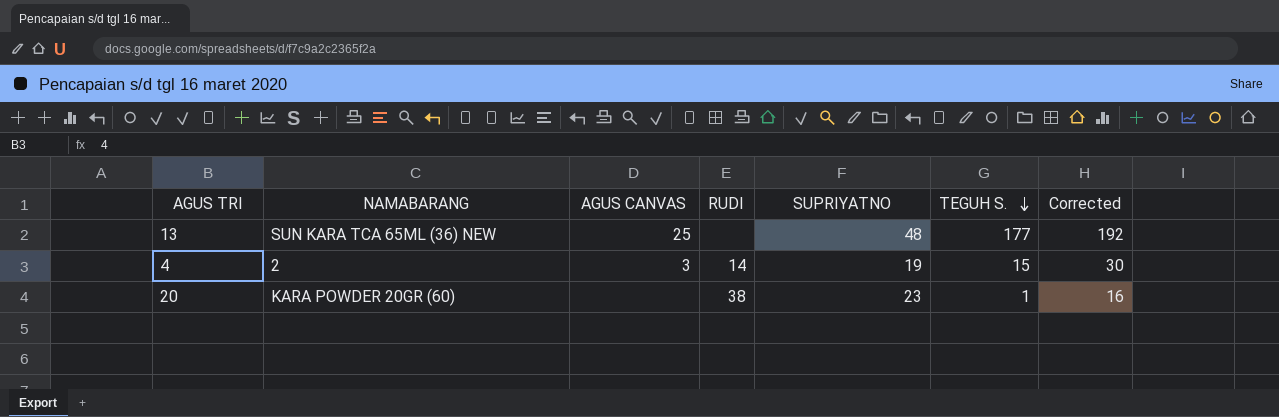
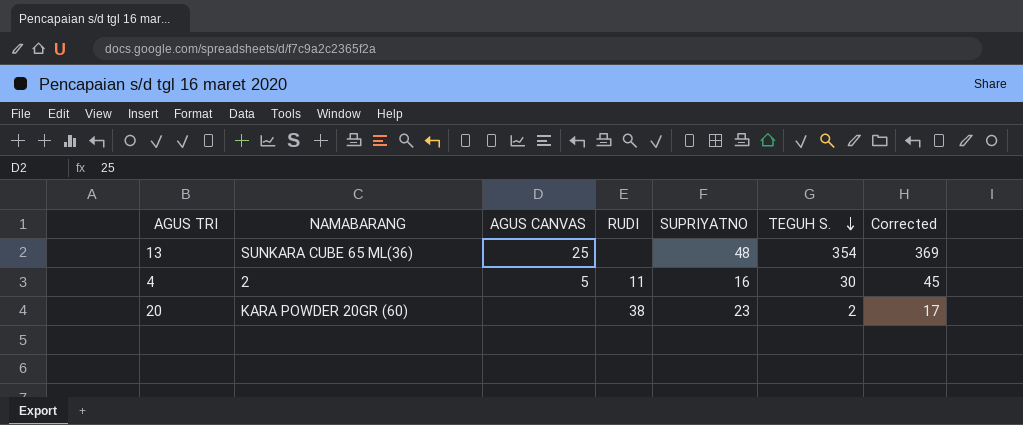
13 | NAMABARANG: SUN KARA TCA 65ML (36) NEW -> SUNKARA CUBE 65 ML(36)
13 | TEGUH S.: 177 -> 354
13 | Corrected: 192 -> 369
4 | AGUS CANVAS: 3 -> 5
4 | RUDI: 14 -> 11
4 | SUPRIYATNO: 19 -> 16
4 | TEGUH S.: 15 -> 30
4 | Corrected: 30 -> 45
20 | TEGUH S.: 1 -> 2
20 | Corrected: 16 -> 17

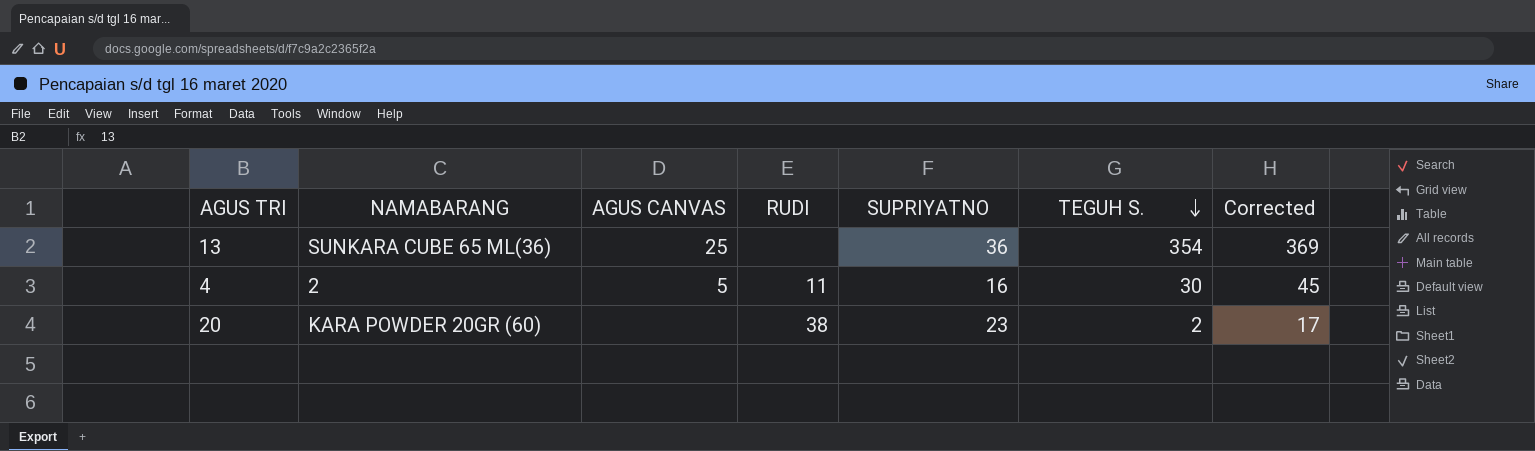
13 | SUPRIYATNO: 48 -> 36

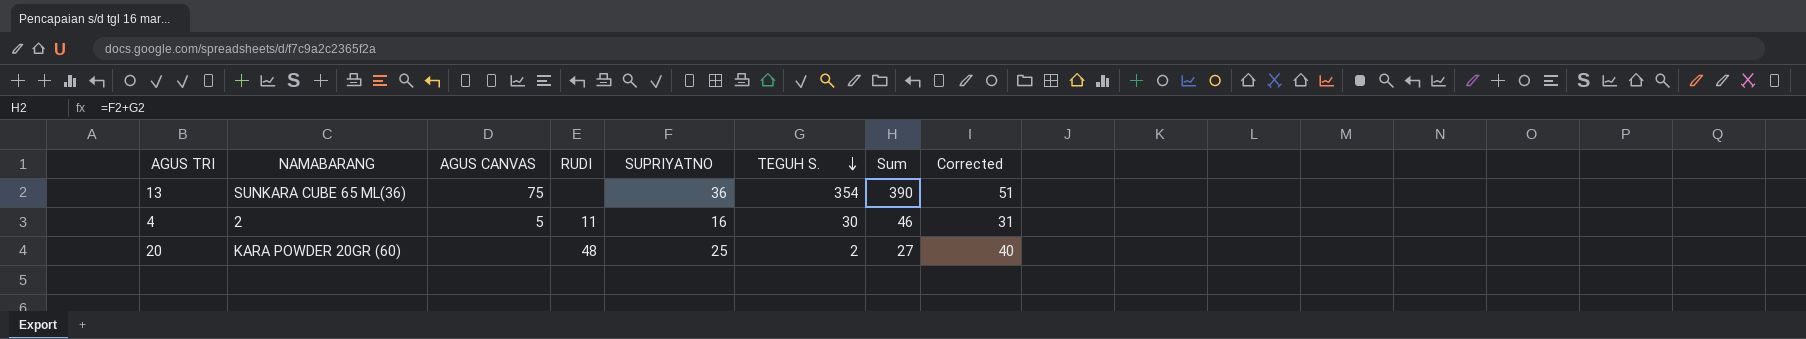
column Sum | formula: none -> [SUPRIYATNO] + [TEGUH S.]
column Corrected | formula: [TEGUH S.] + 15 -> [SUPRIYATNO] + 15
13 | AGUS CANVAS: 25 -> 75
20 | RUDI: 38 -> 48
20 | SUPRIYATNO: 23 -> 25

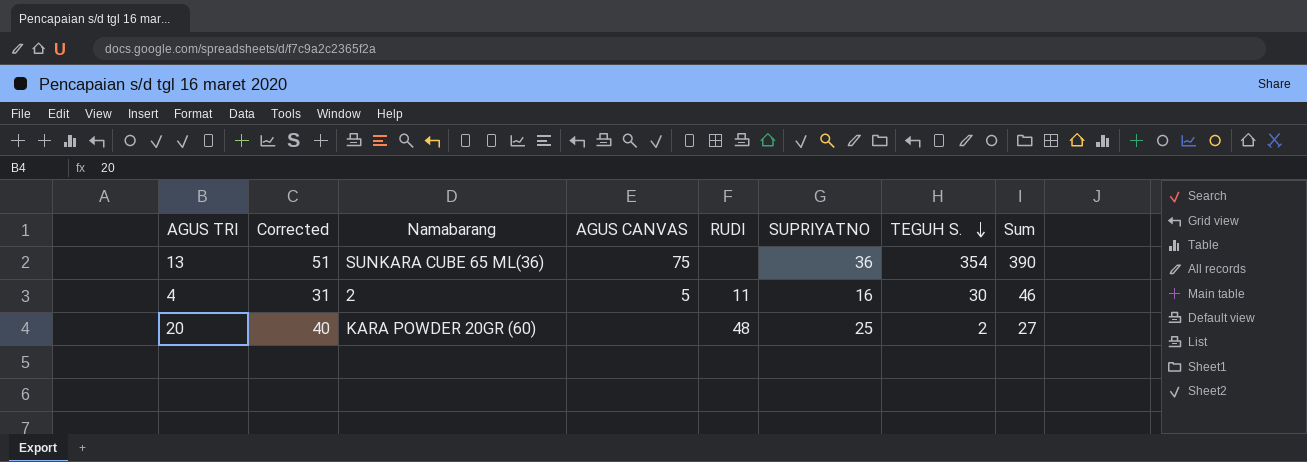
column Corrected | position: 8 -> 2
column name: NAMABARANG -> Namabarang

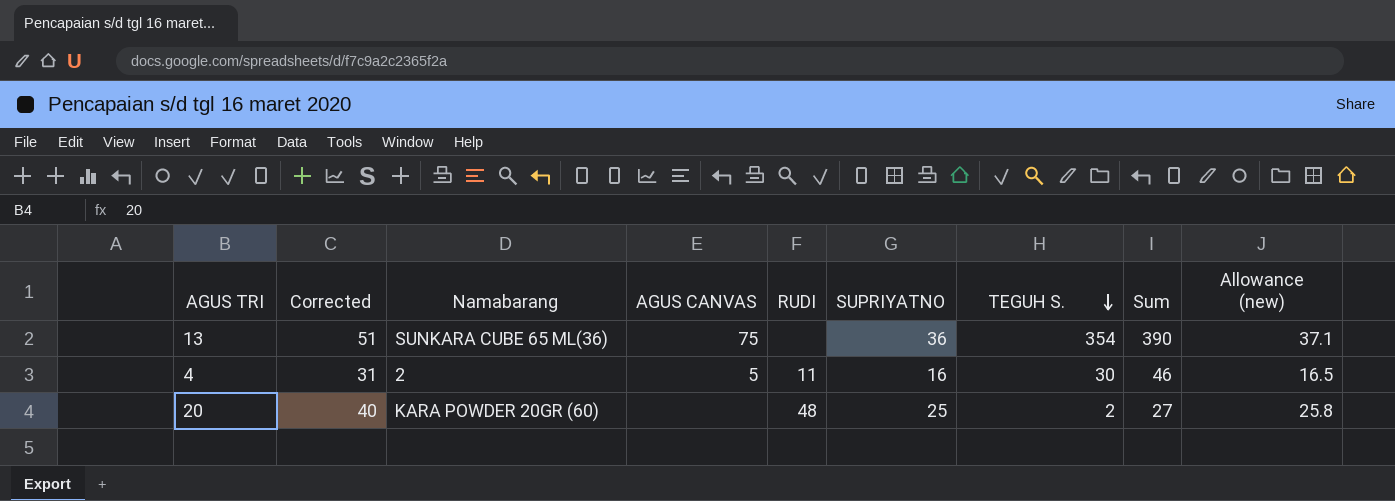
column Allowance (new) | formula: none -> [SUPRIYATNO] * 1.03

